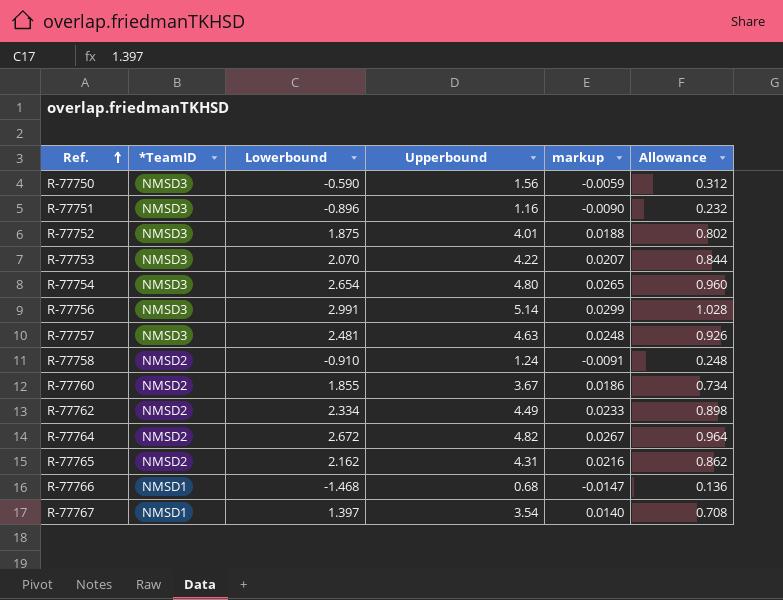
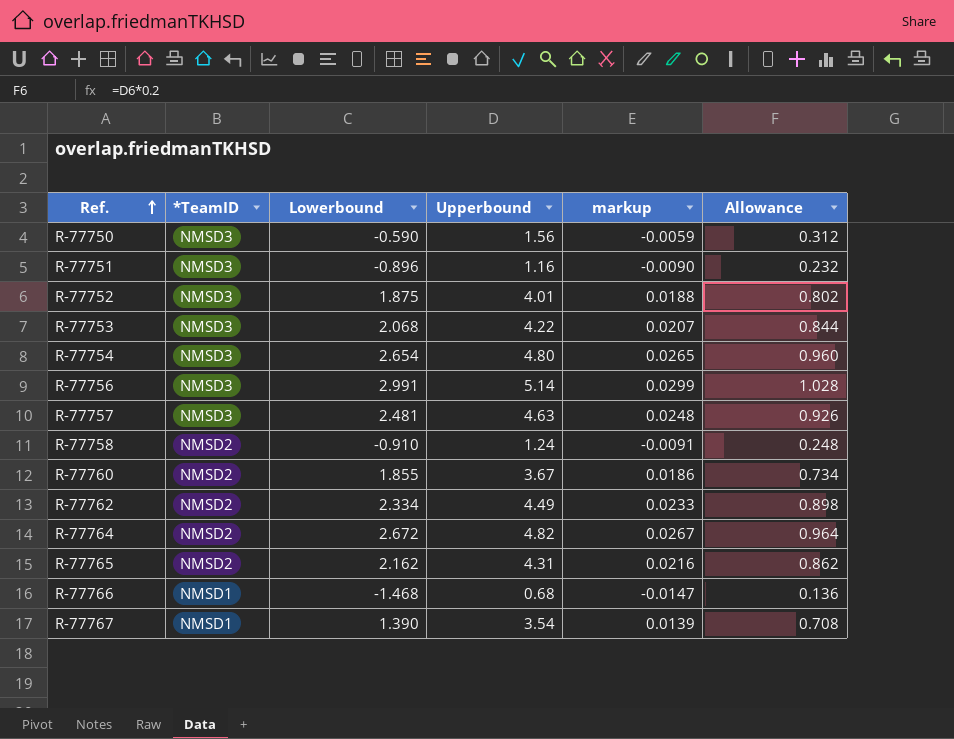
R-77753 | Lowerbound: 2.070 -> 2.068
R-77767 | Lowerbound: 1.397 -> 1.390
R-77767 | markup: 0.0140 -> 0.0139

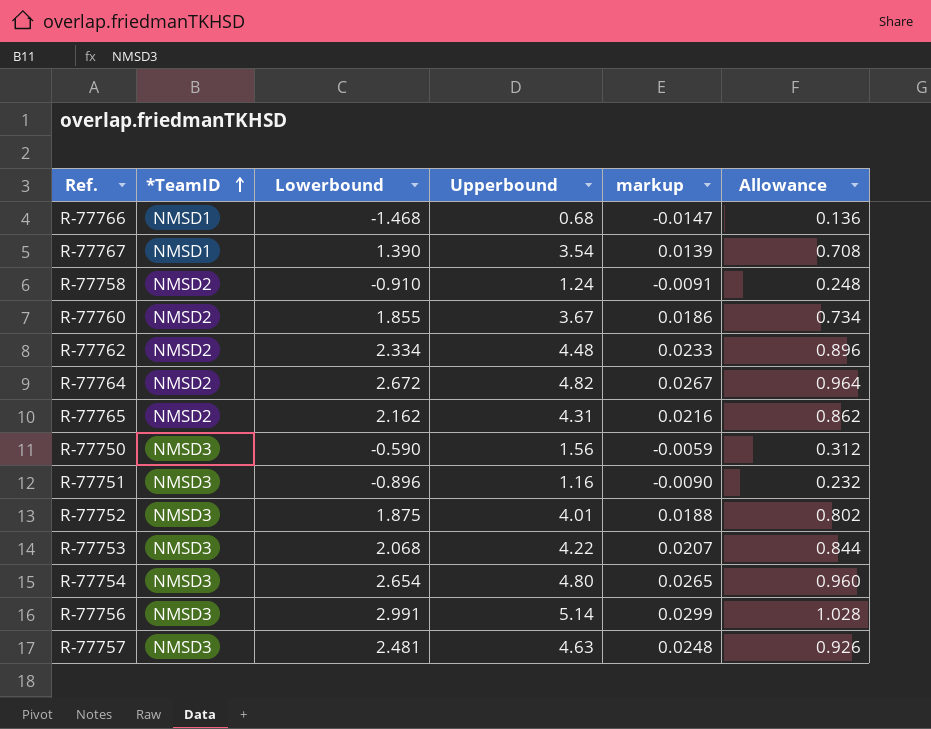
row order: Ref. ascending -> *TeamID ascending
R-77762 | Upperbound: 4.49 -> 4.48
R-77762 | Allowance: 0.898 -> 0.896

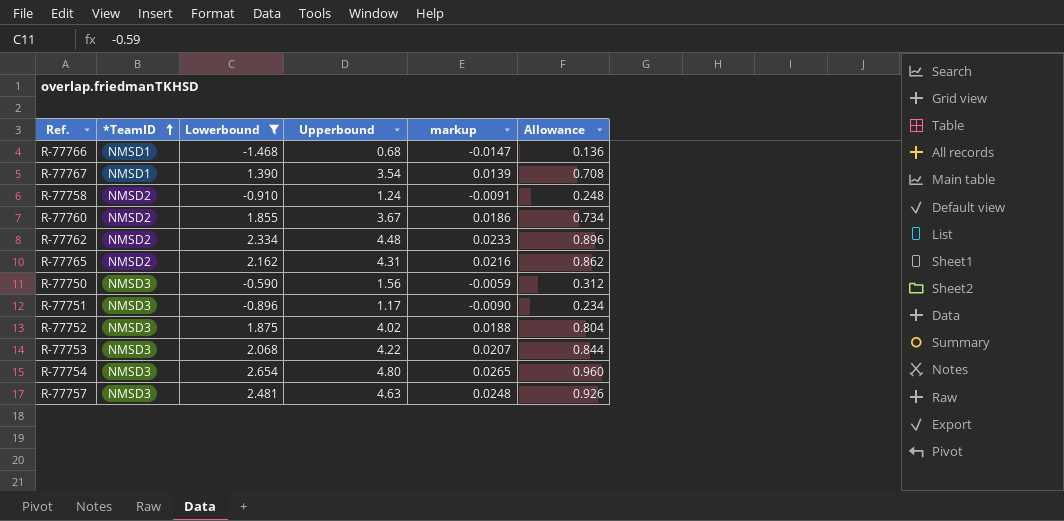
filter: none -> Lowerbound <= 2.654
R-77751 | Upperbound: 1.16 -> 1.17
R-77751 | Allowance: 0.232 -> 0.234
R-77752 | Upperbound: 4.01 -> 4.02
R-77752 | Allowance: 0.802 -> 0.804

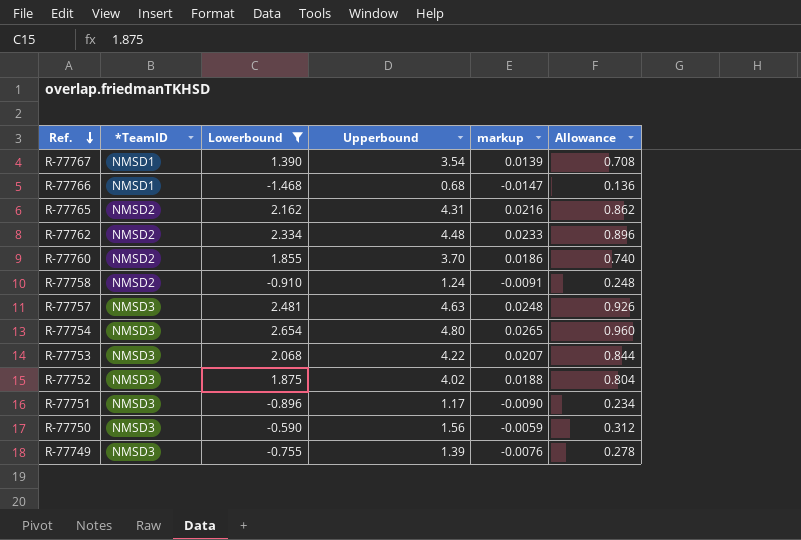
row order: *TeamID ascending -> Ref. descending
R-77760 | Upperbound: 3.67 -> 3.70
R-77760 | Allowance: 0.734 -> 0.740
row R-77749: none -> NMSD3 | -0.755 | 1.39 | -0.0076 | 0.278

